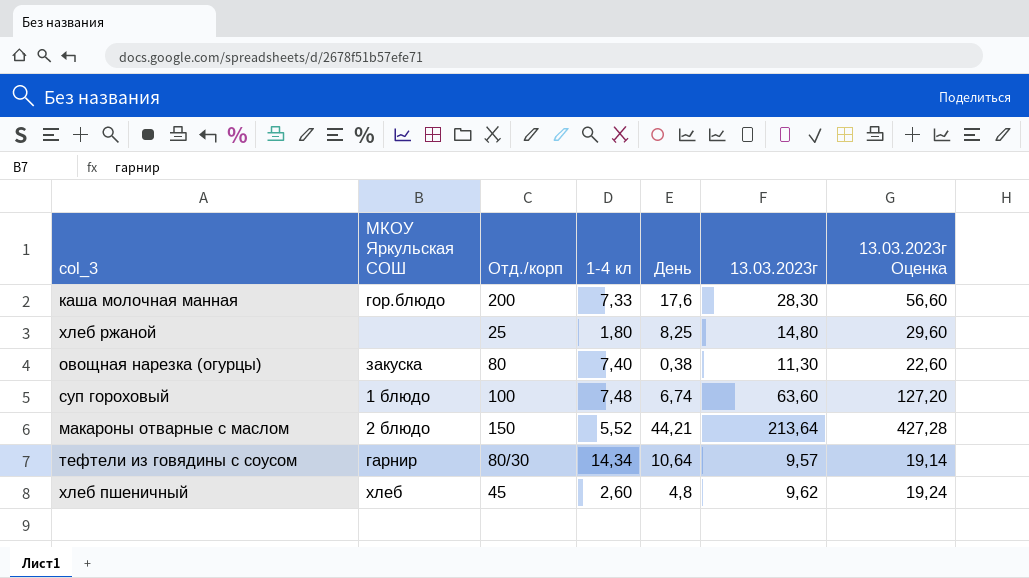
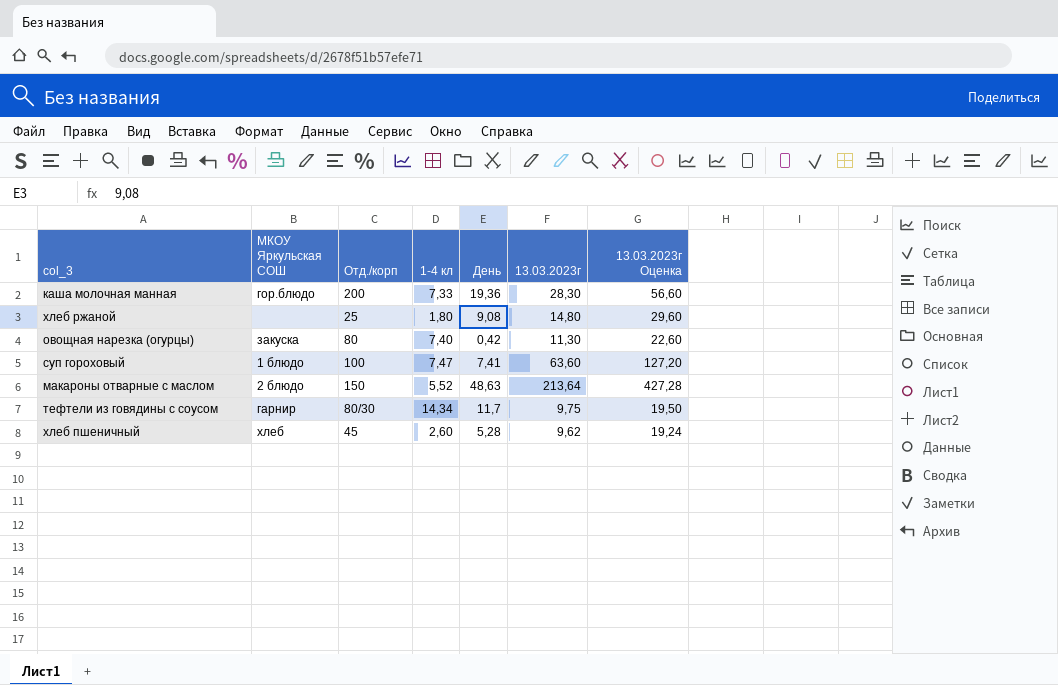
каша молочная манная | День: 17,6 -> 19,36
хлеб ржаной | День: 8,25 -> 9,08
овощная нарезка (огурцы) | День: 0,38 -> 0,42
суп гороховый | 1-4 кл: 7,48 -> 7,47
суп гороховый | День: 6,74 -> 7,41
макароны отварные с маслом | День: 44,21 -> 48,63
тефтели из говядины с соусом | День: 10,64 -> 11,7
тефтели из говядины с соусом | 13.03.2023г: 9,57 -> 9,75
тефтели из говядины с соусом | 13.03.2023г Оценка: 19,14 -> 19,50
хлеб пшеничный | День: 4,8 -> 5,28

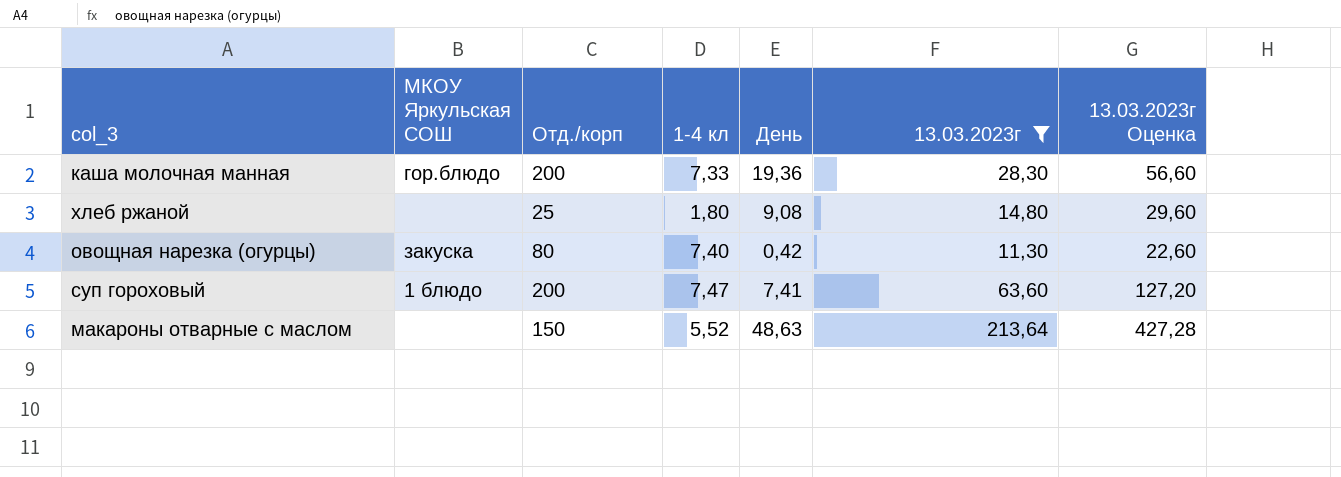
filter: none -> 13.03.2023г >= 11,30
суп гороховый | Отд./корп: 100 -> 200
макароны отварные с маслом | МКОУ Яркульская СОШ: 2 блюдо -> none

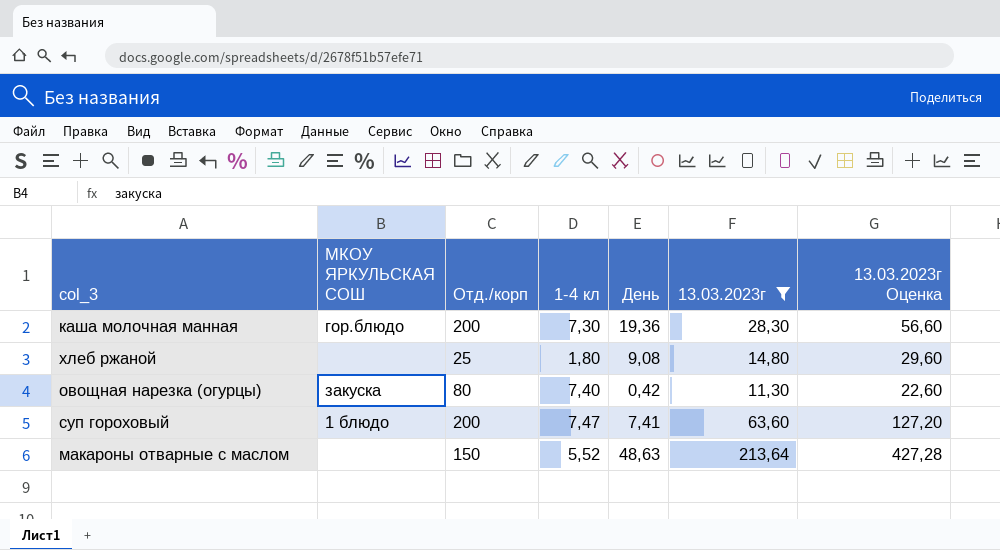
column name: МКОУ Яркульская СОШ -> МКОУ ЯРКУЛЬСКАЯ СОШ
каша молочная манная | 1-4 кл: 7,33 -> 7,30

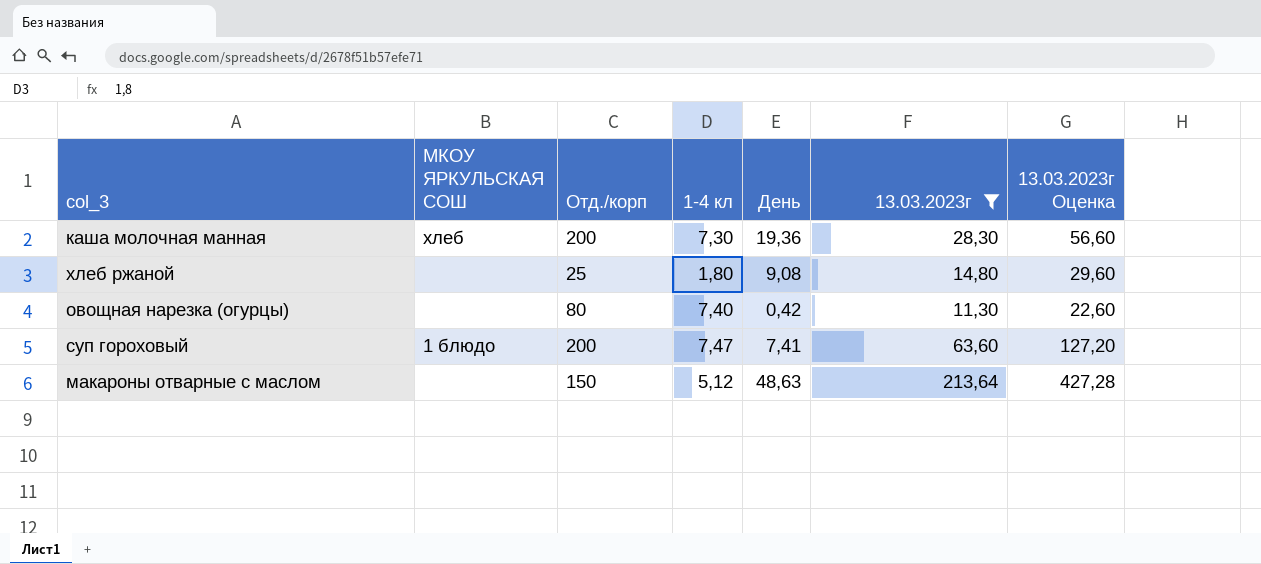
каша молочная манная | МКОУ ЯРКУЛЬСКАЯ СОШ: гор.блюдо -> хлеб
овощная нарезка (огурцы) | МКОУ ЯРКУЛЬСКАЯ СОШ: закуска -> none
макароны отварные с маслом | 1-4 кл: 5,52 -> 5,12

